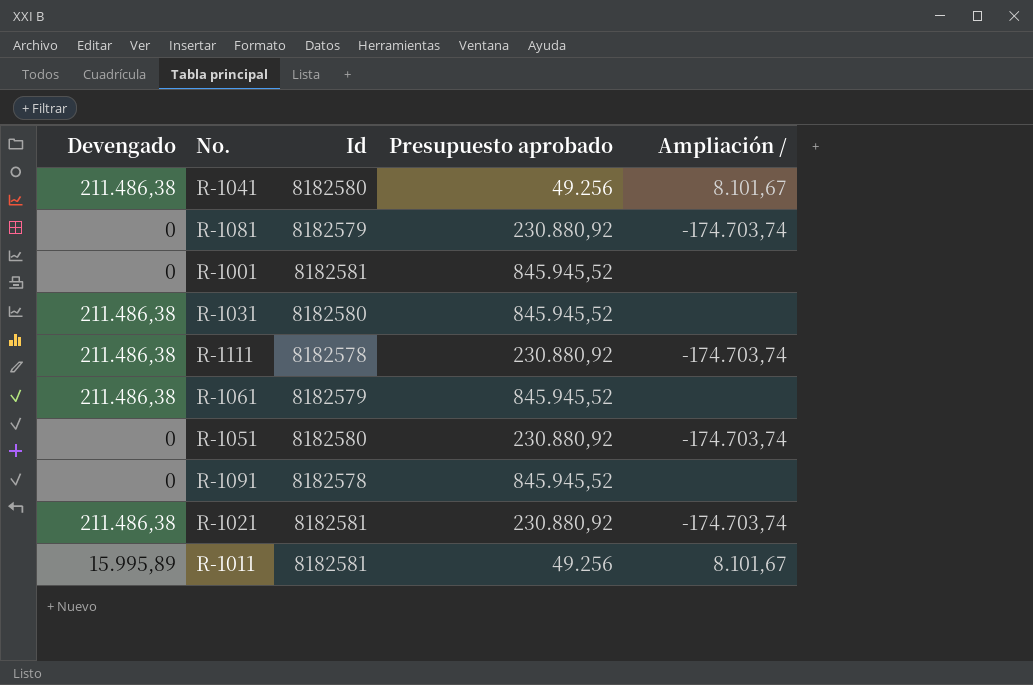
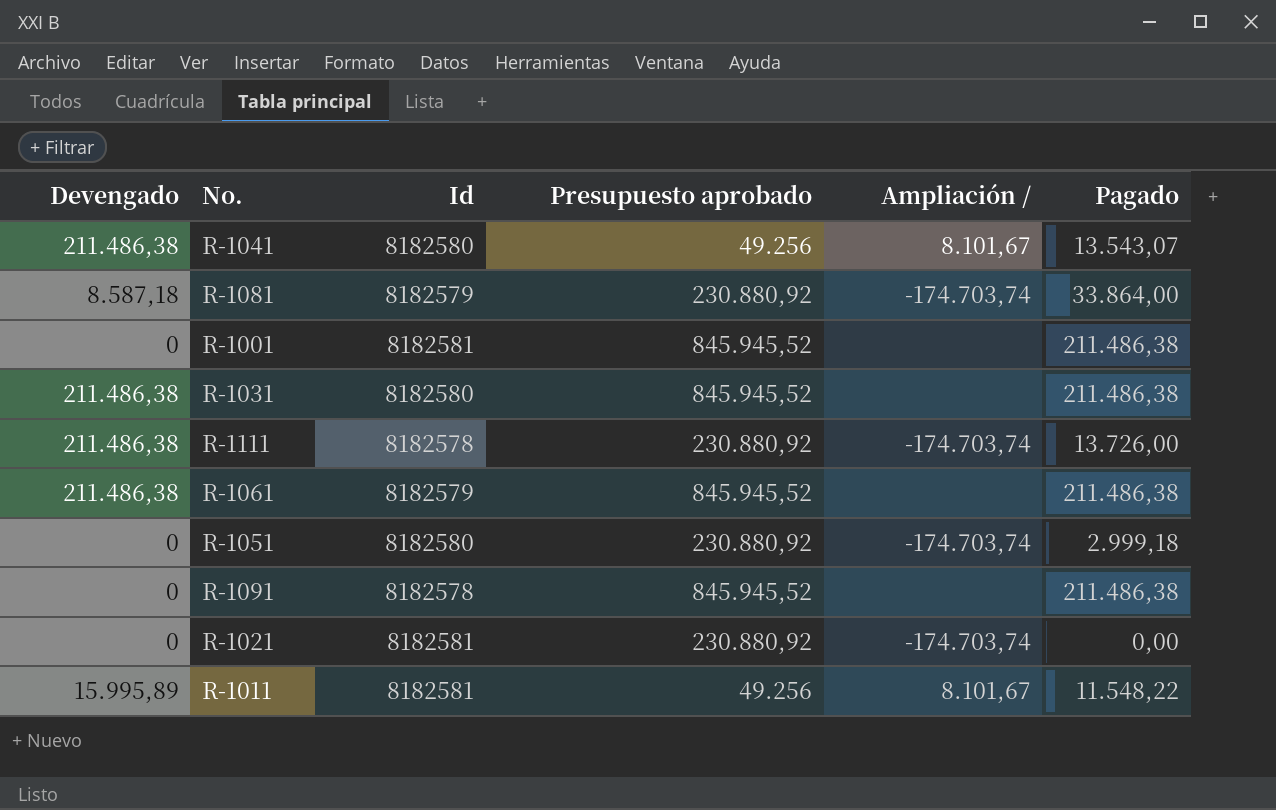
column Pagado | position: none -> 6
R-1081 | Devengado: 0 -> 8.587,18
R-1021 | Devengado: 211.486,38 -> 0

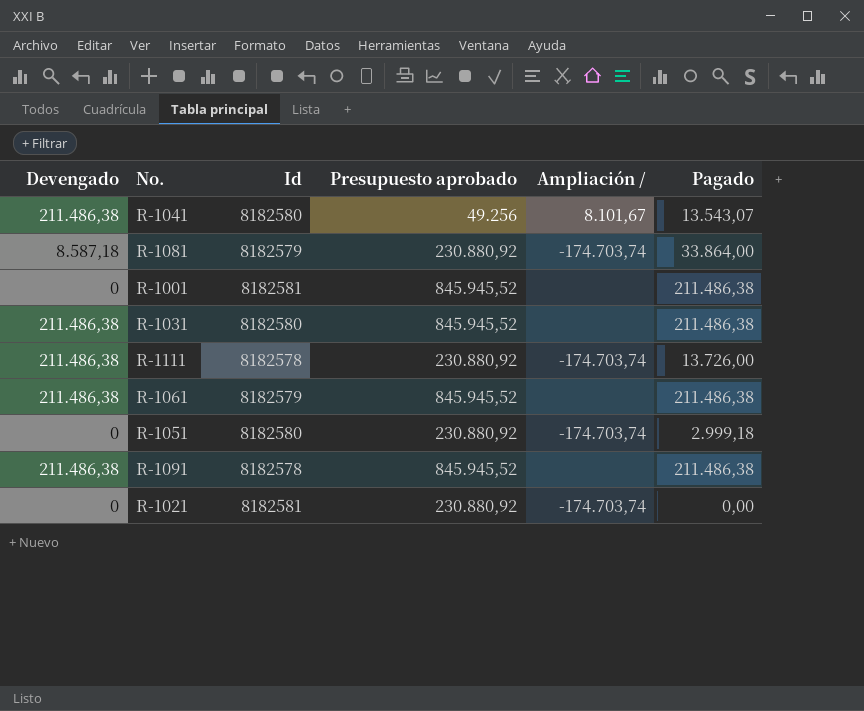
row R-1011: 15.995,89 | 8182581 | 49.256 | 8.101,67 | 11.548,22 -> none
R-1091 | Devengado: 0 -> 211.486,38

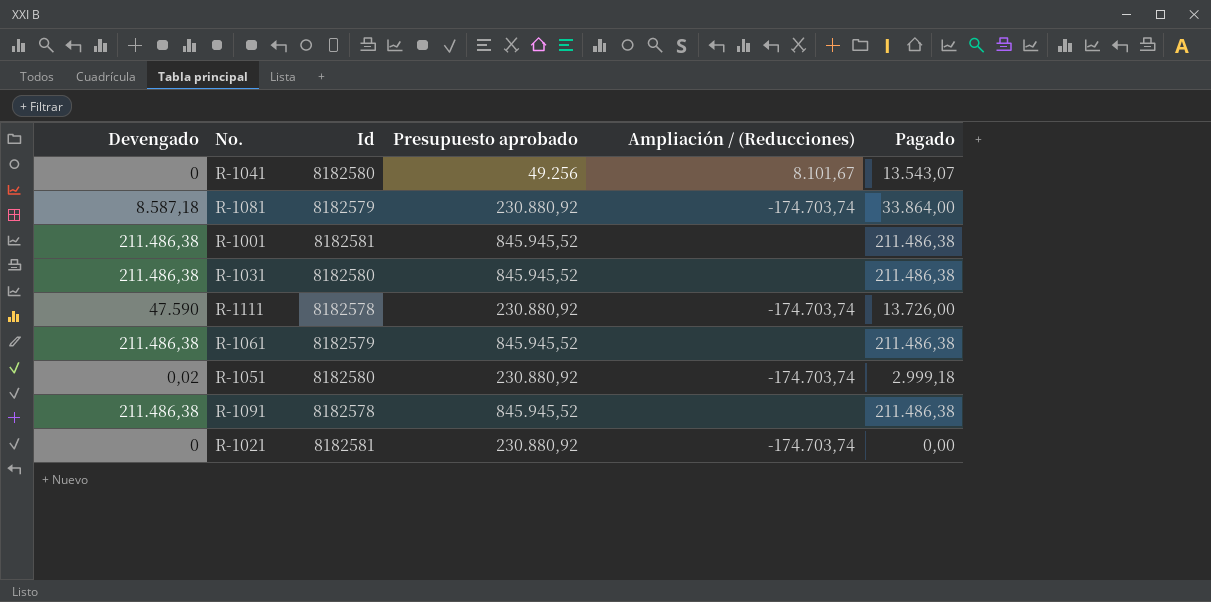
column name: Ampliación / -> Ampliación / (Reducciones)
R-1041 | Devengado: 211.486,38 -> 0
R-1001 | Devengado: 0 -> 211.486,38
R-1111 | Devengado: 211.486,38 -> 47.590
R-1051 | Devengado: 0 -> 0,02

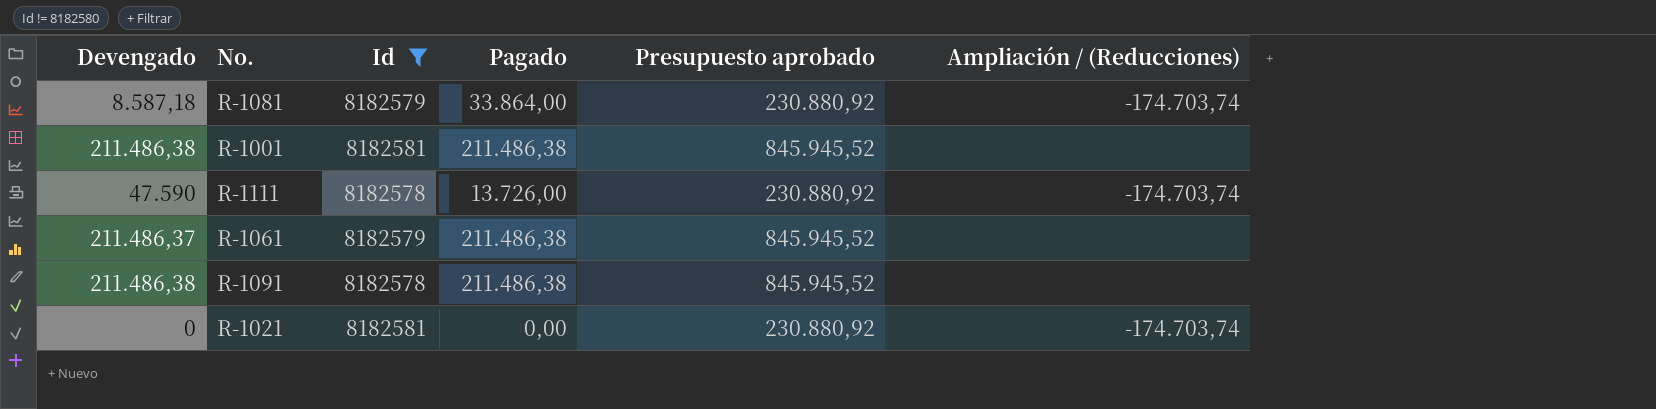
filter: none -> Id != 8182580
column Pagado | position: 6 -> 4
R-1061 | Devengado: 211.486,38 -> 211.486,37

